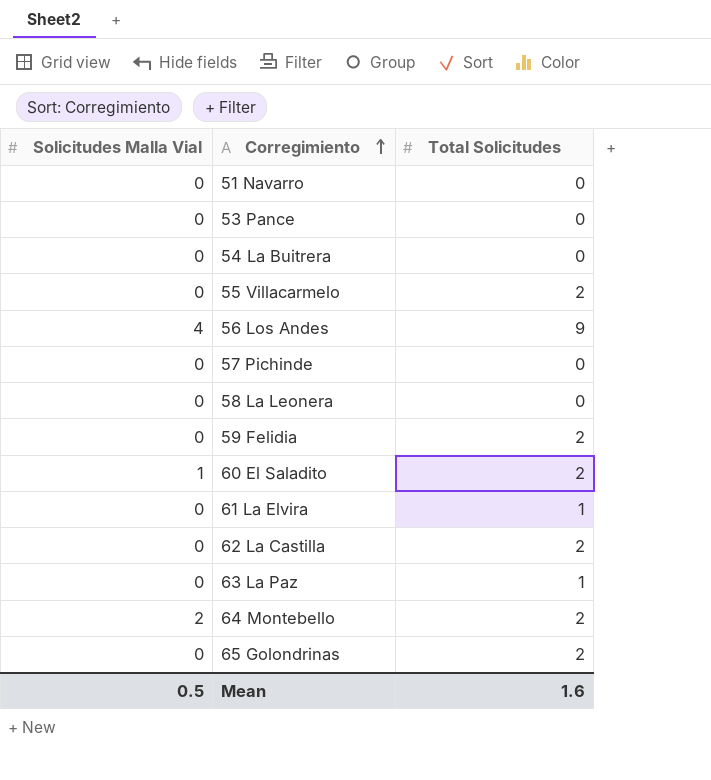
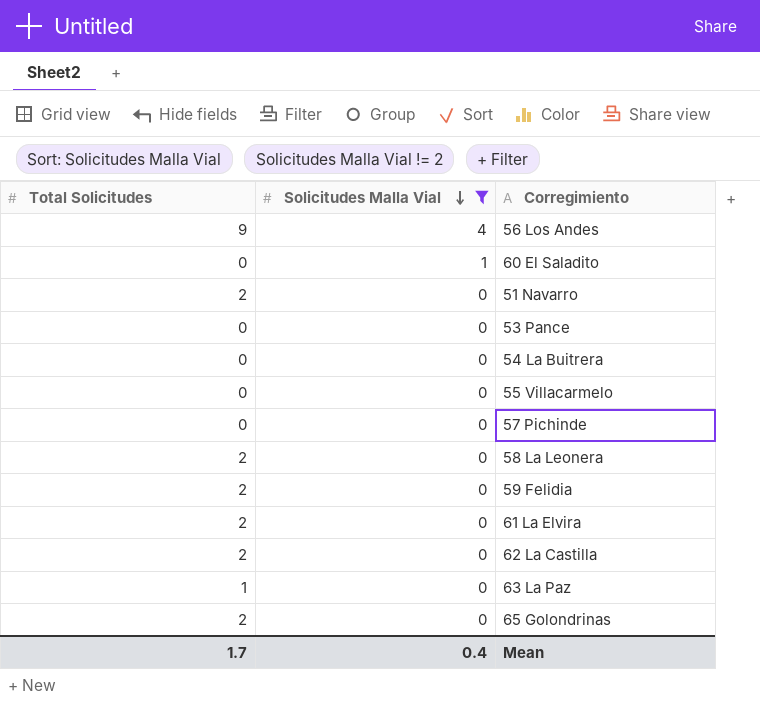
filter: none -> Solicitudes Malla Vial != 2
row order: Corregimiento ascending -> Solicitudes Malla Vial descending
column Total Solicitudes | position: 3 -> 1
60 El Saladito | Total Solicitudes: 2 -> 0
51 Navarro | Total Solicitudes: 0 -> 2
55 Villacarmelo | Total Solicitudes: 2 -> 0
58 La Leonera | Total Solicitudes: 0 -> 2
61 La Elvira | Total Solicitudes: 1 -> 2
Mean | Total Solicitudes: 1.6 -> 1.7
Mean | Solicitudes Malla Vial: 0.5 -> 0.4

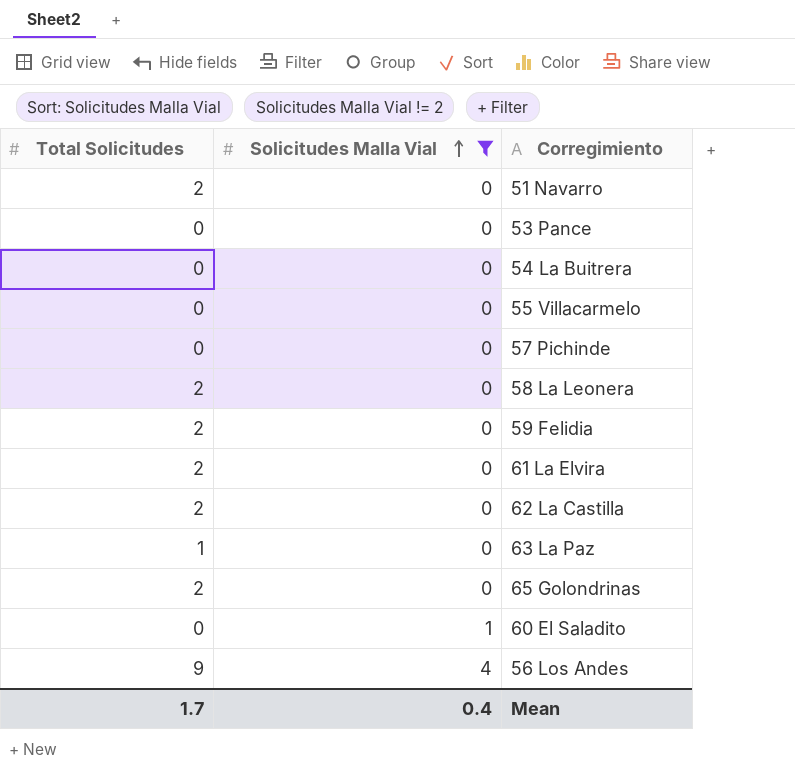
row order: Solicitudes Malla Vial descending -> Solicitudes Malla Vial ascending

